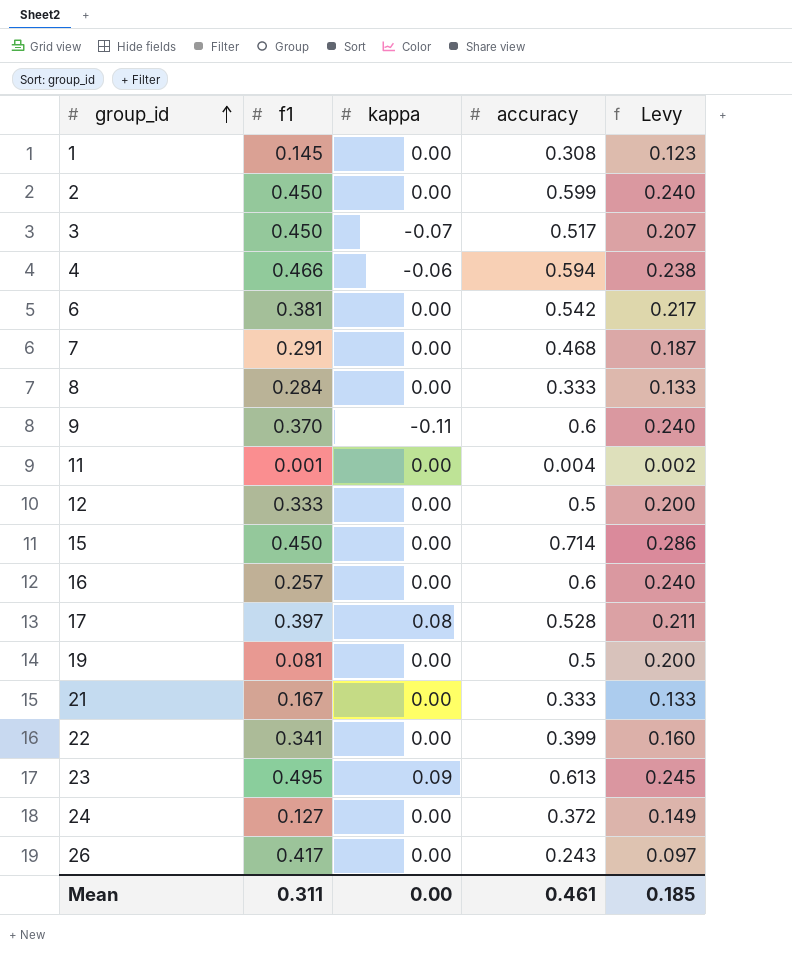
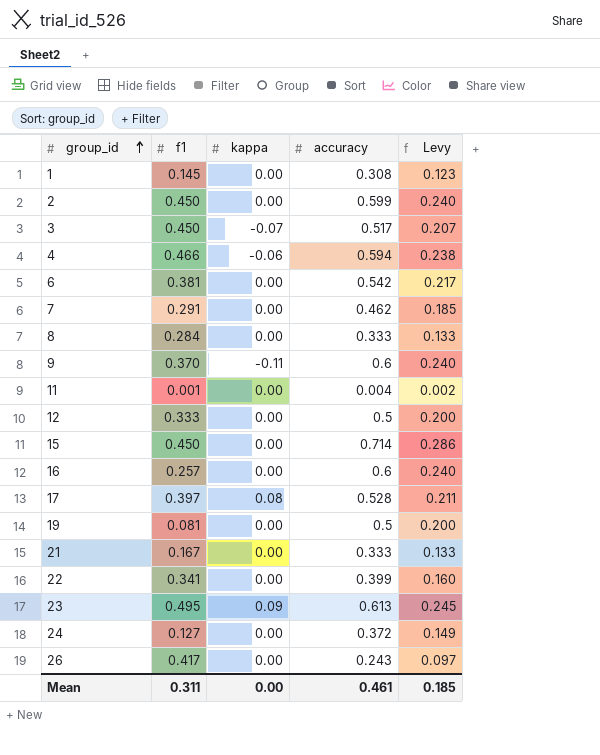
7 | accuracy: 0.468 -> 0.462
7 | Levy: 0.187 -> 0.185

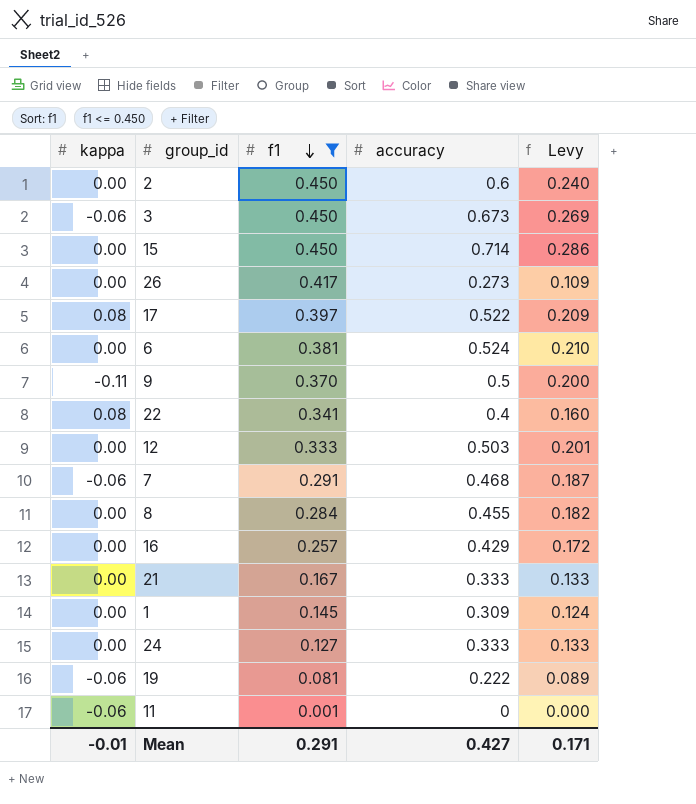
filter: none -> f1 <= 0.450
row order: group_id ascending -> f1 descending
column kappa | position: 3 -> 1
2 | accuracy: 0.599 -> 0.6
3 | kappa: -0.07 -> -0.06
3 | accuracy: 0.517 -> 0.673
3 | Levy: 0.207 -> 0.269
26 | accuracy: 0.243 -> 0.273
26 | Levy: 0.097 -> 0.109
17 | accuracy: 0.528 -> 0.522
17 | Levy: 0.211 -> 0.209
6 | accuracy: 0.542 -> 0.524
6 | Levy: 0.217 -> 0.210
9 | accuracy: 0.6 -> 0.5
9 | Levy: 0.240 -> 0.200
22 | kappa: 0.00 -> 0.08
22 | accuracy: 0.399 -> 0.4
12 | accuracy: 0.5 -> 0.503
12 | Levy: 0.200 -> 0.201
7 | kappa: 0.00 -> -0.06
7 | accuracy: 0.462 -> 0.468
7 | Levy: 0.185 -> 0.187
8 | accuracy: 0.333 -> 0.455
8 | Levy: 0.133 -> 0.182
16 | accuracy: 0.6 -> 0.429
16 | Levy: 0.240 -> 0.172
1 | accuracy: 0.308 -> 0.309
1 | Levy: 0.123 -> 0.124
24 | accuracy: 0.372 -> 0.333
24 | Levy: 0.149 -> 0.133
19 | kappa: 0.00 -> -0.06
19 | accuracy: 0.5 -> 0.222
19 | Levy: 0.200 -> 0.089
11 | kappa: 0.00 -> -0.06
11 | accuracy: 0.004 -> 0
11 | Levy: 0.002 -> 0.000
Mean | kappa: 0.00 -> -0.01
Mean | f1: 0.311 -> 0.291
Mean | accuracy: 0.461 -> 0.427
Mean | Levy: 0.185 -> 0.171

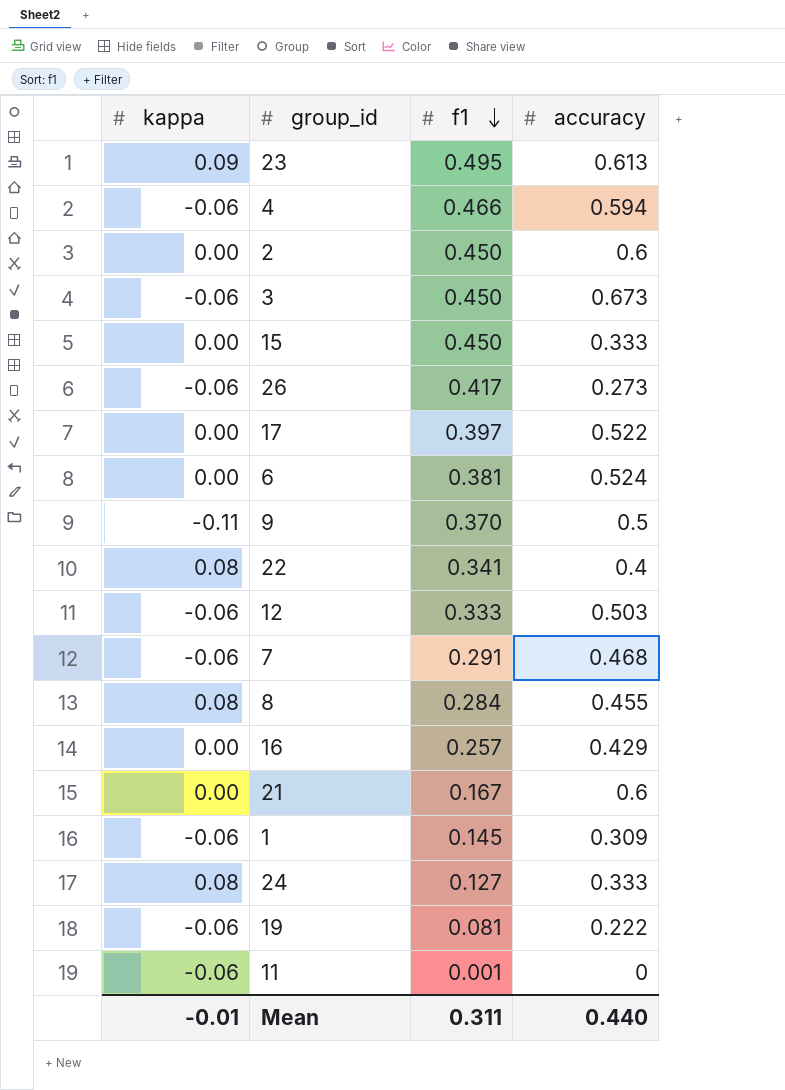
filter: f1 <= 0.450 -> none
column Levy | formula: [accuracy] * 0.4 -> none
15 | accuracy: 0.714 -> 0.333
26 | kappa: 0.00 -> -0.06
17 | kappa: 0.08 -> 0.00
12 | kappa: 0.00 -> -0.06
8 | kappa: 0.00 -> 0.08
21 | accuracy: 0.333 -> 0.6
1 | kappa: 0.00 -> -0.06
24 | kappa: 0.00 -> 0.08
Mean | f1: 0.291 -> 0.311
Mean | accuracy: 0.427 -> 0.440

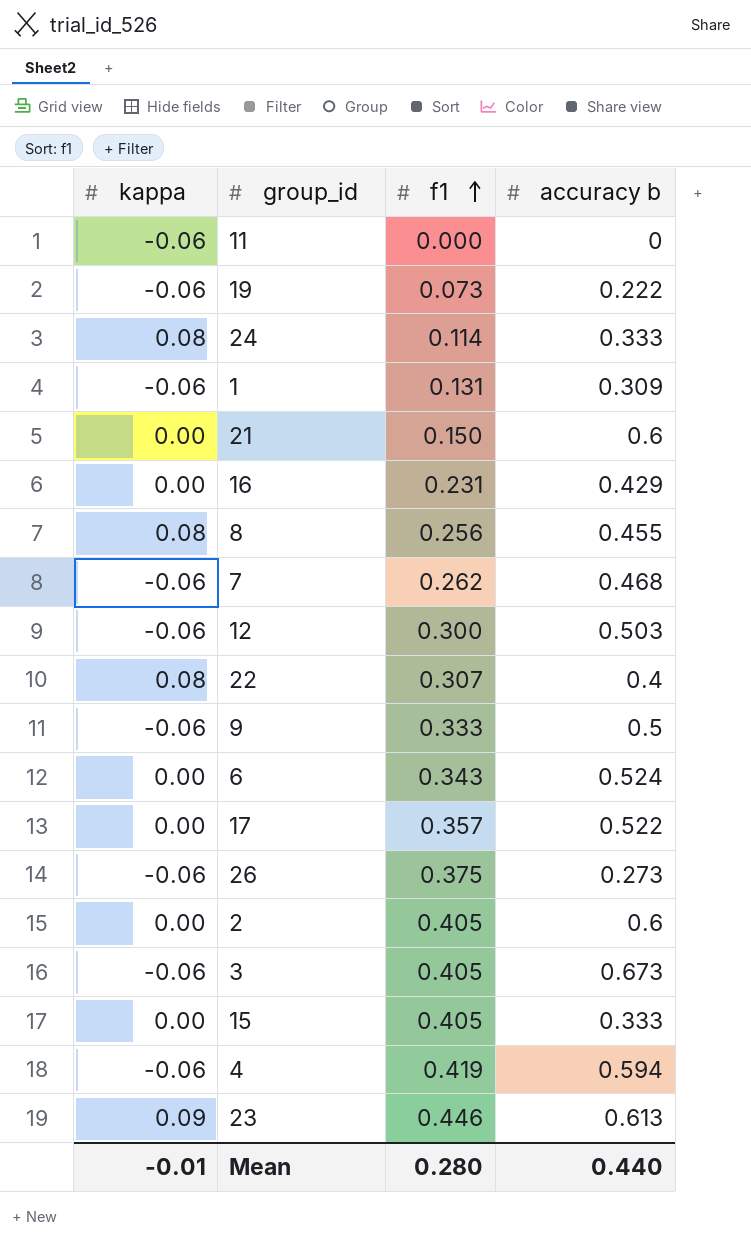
row order: f1 descending -> f1 ascending
column name: accuracy -> accuracy b
11 | f1: 0.001 -> 0.000
19 | f1: 0.081 -> 0.073
24 | f1: 0.127 -> 0.114
1 | f1: 0.145 -> 0.131
21 | f1: 0.167 -> 0.150
16 | f1: 0.257 -> 0.231
8 | f1: 0.284 -> 0.256
7 | f1: 0.291 -> 0.262
12 | f1: 0.333 -> 0.300
22 | f1: 0.341 -> 0.307
9 | kappa: -0.11 -> -0.06
9 | f1: 0.370 -> 0.333
6 | f1: 0.381 -> 0.343
17 | f1: 0.397 -> 0.357
26 | f1: 0.417 -> 0.375
2 | f1: 0.450 -> 0.405
3 | f1: 0.450 -> 0.405
15 | f1: 0.450 -> 0.405
4 | f1: 0.466 -> 0.419
23 | f1: 0.495 -> 0.446
Mean | f1: 0.311 -> 0.280

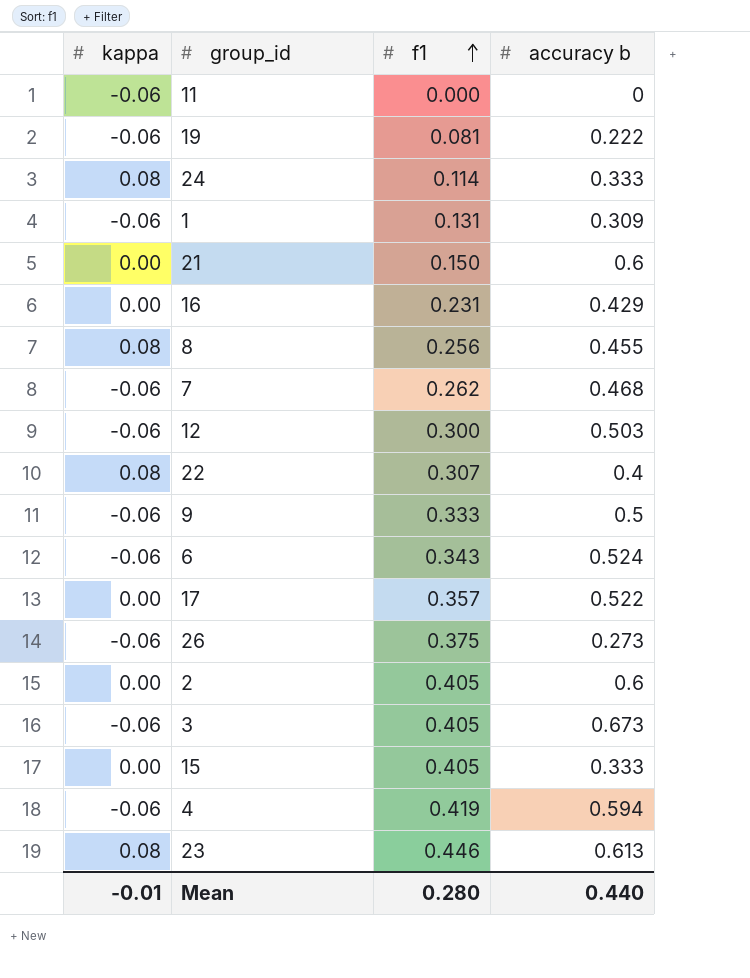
19 | f1: 0.073 -> 0.081
6 | kappa: 0.00 -> -0.06
23 | kappa: 0.09 -> 0.08

